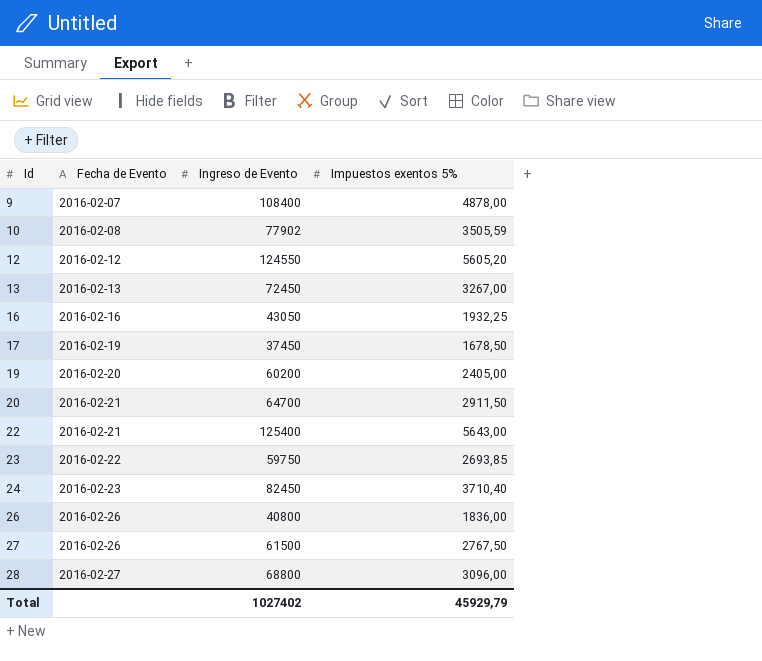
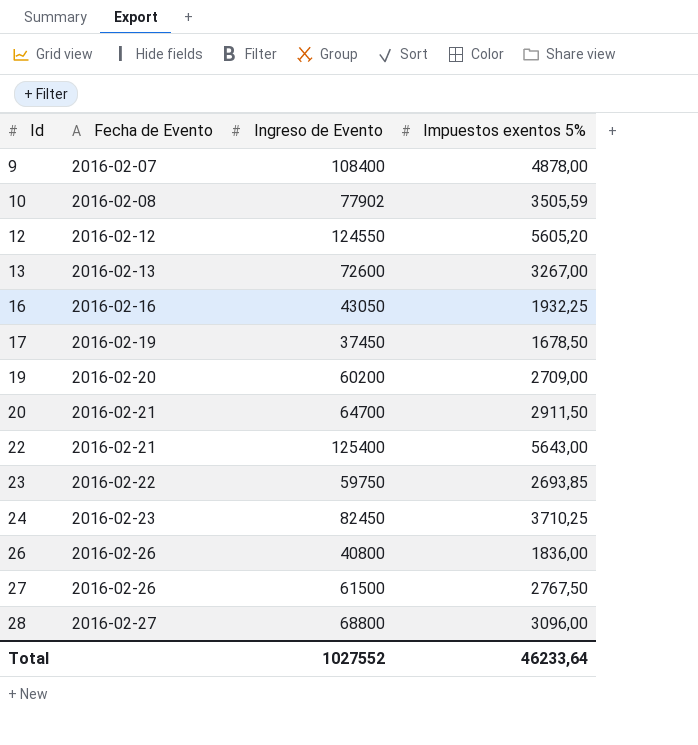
13 | Ingreso de Evento: 72450 -> 72600
19 | Impuestos exentos 5%: 2405,00 -> 2709,00
24 | Impuestos exentos 5%: 3710,40 -> 3710,25
Total | Ingreso de Evento: 1027402 -> 1027552
Total | Impuestos exentos 5%: 45929,79 -> 46233,64

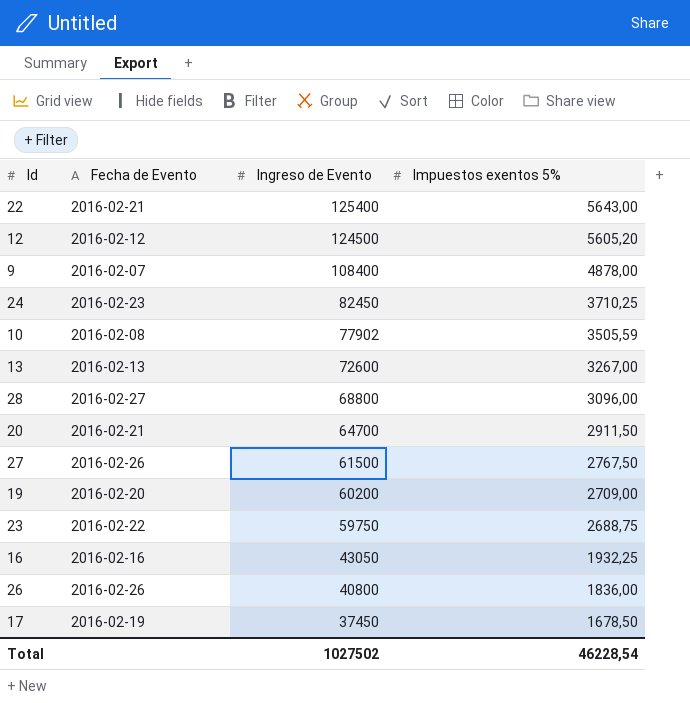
row order: Id ascending -> Ingreso de Evento descending
12 | Ingreso de Evento: 124550 -> 124500
23 | Impuestos exentos 5%: 2693,85 -> 2688,75
Total | Ingreso de Evento: 1027552 -> 1027502
Total | Impuestos exentos 5%: 46233,64 -> 46228,54

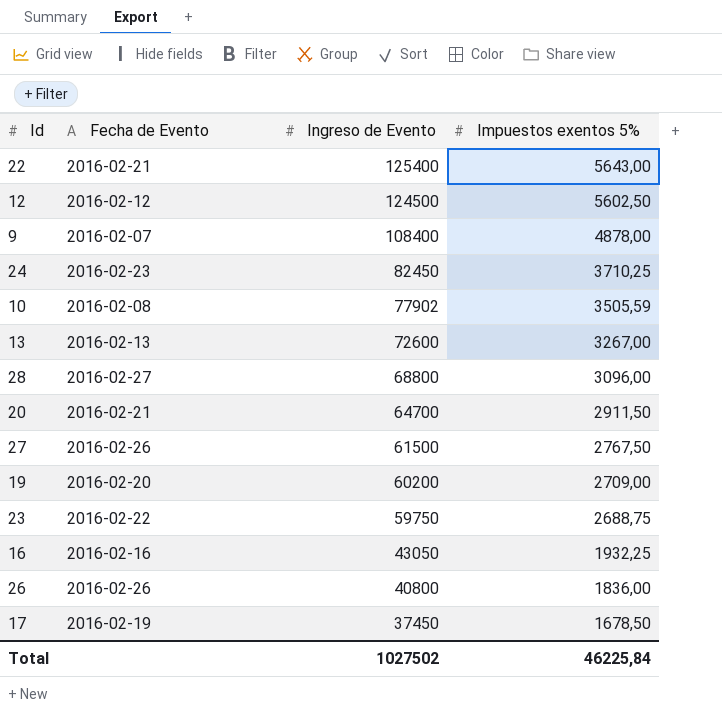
12 | Impuestos exentos 5%: 5605,20 -> 5602,50
Total | Impuestos exentos 5%: 46228,54 -> 46225,84

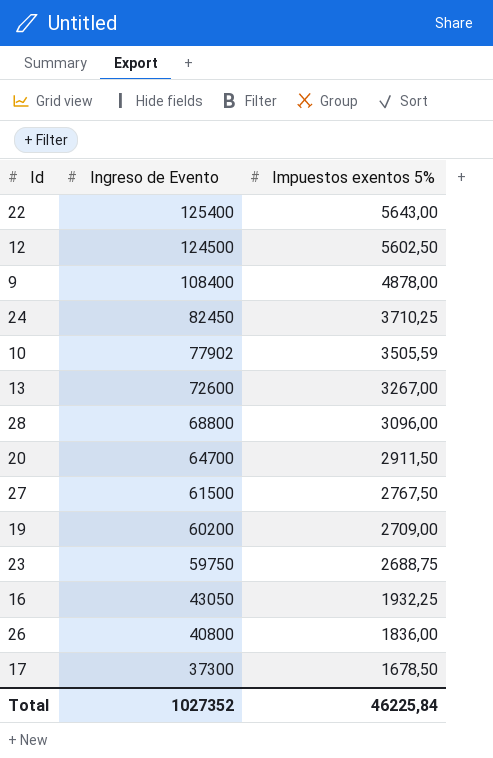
column Fecha de Evento | position: 2 -> none
17 | Ingreso de Evento: 37450 -> 37300
Total | Ingreso de Evento: 1027502 -> 1027352

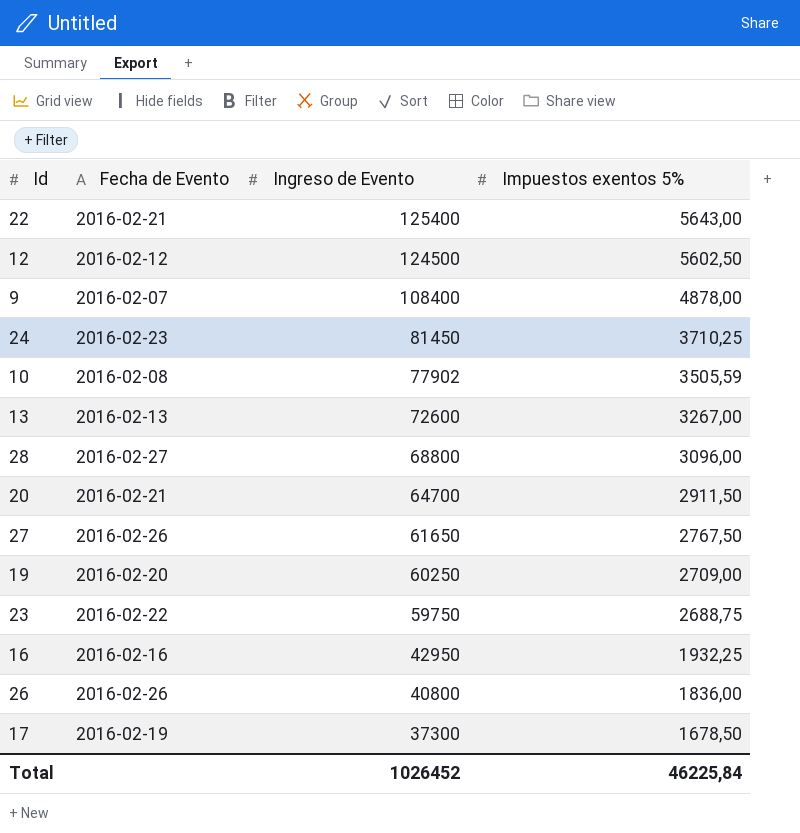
column Fecha de Evento | position: none -> 2
24 | Ingreso de Evento: 82450 -> 81450
27 | Ingreso de Evento: 61500 -> 61650
19 | Ingreso de Evento: 60200 -> 60250
16 | Ingreso de Evento: 43050 -> 42950
Total | Ingreso de Evento: 1027352 -> 1026452

